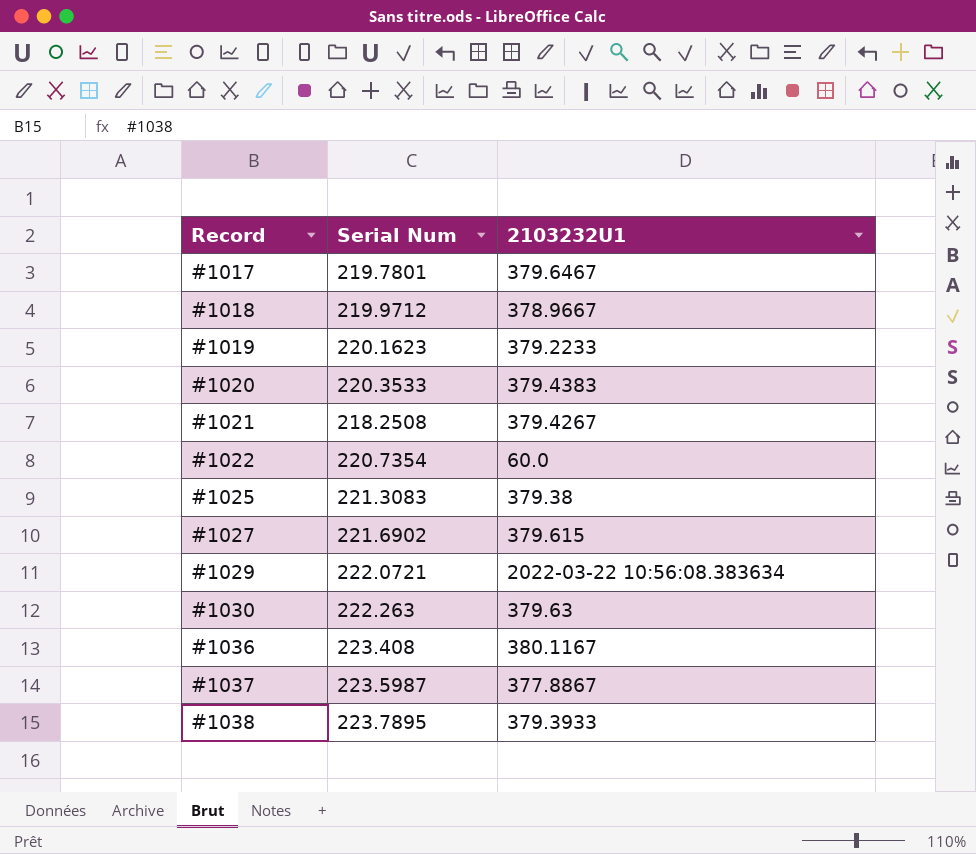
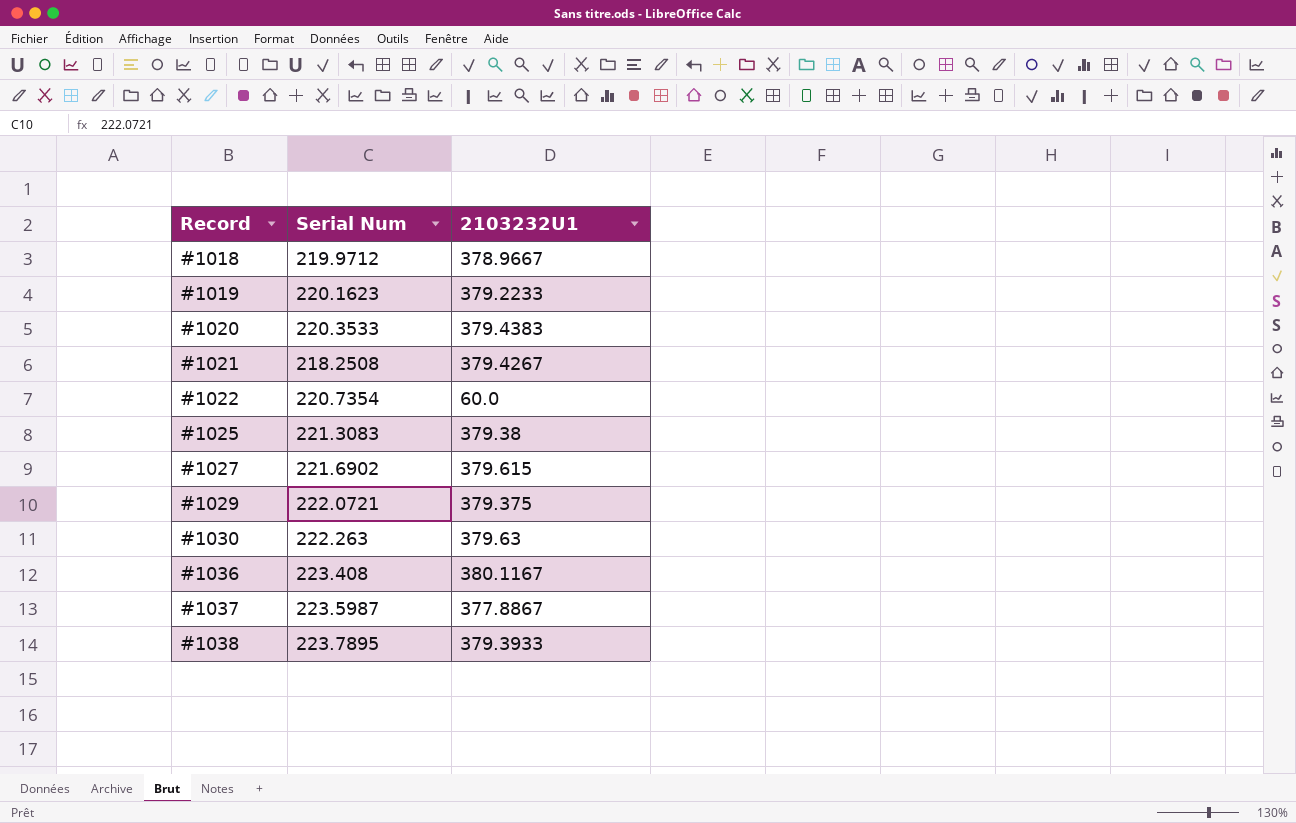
row #1017: 219.7801 | 379.6467 -> none
#1029 | 2103232U1: 2022-03-22 10:56:08.383634 -> 379.375

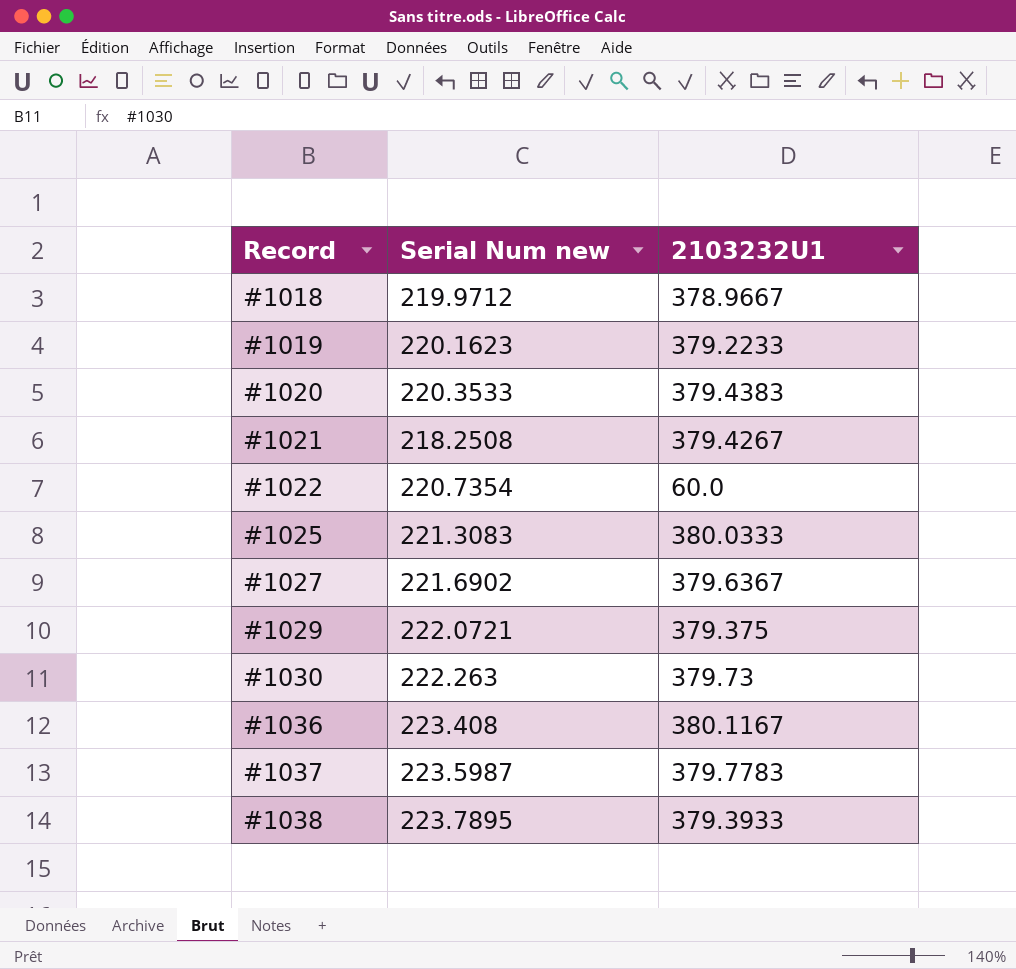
column name: Serial Num -> Serial Num new
#1025 | 2103232U1: 379.38 -> 380.0333
#1027 | 2103232U1: 379.615 -> 379.6367
#1030 | 2103232U1: 379.63 -> 379.73
#1037 | 2103232U1: 377.8867 -> 379.7783

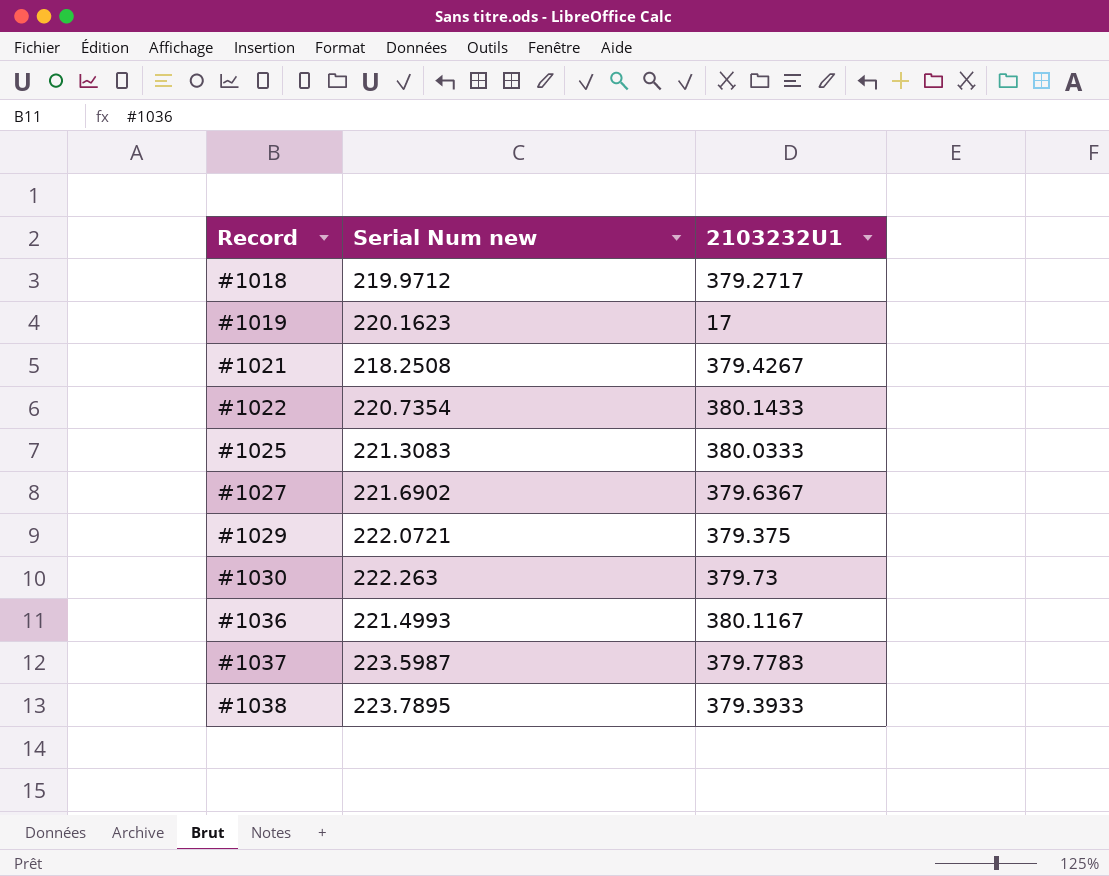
row #1020: 220.3533 | 379.4383 -> none
#1018 | 2103232U1: 378.9667 -> 379.2717
#1019 | 2103232U1: 379.2233 -> 17
#1022 | 2103232U1: 60.0 -> 380.1433
#1036 | Serial Num new: 223.408 -> 221.4993

